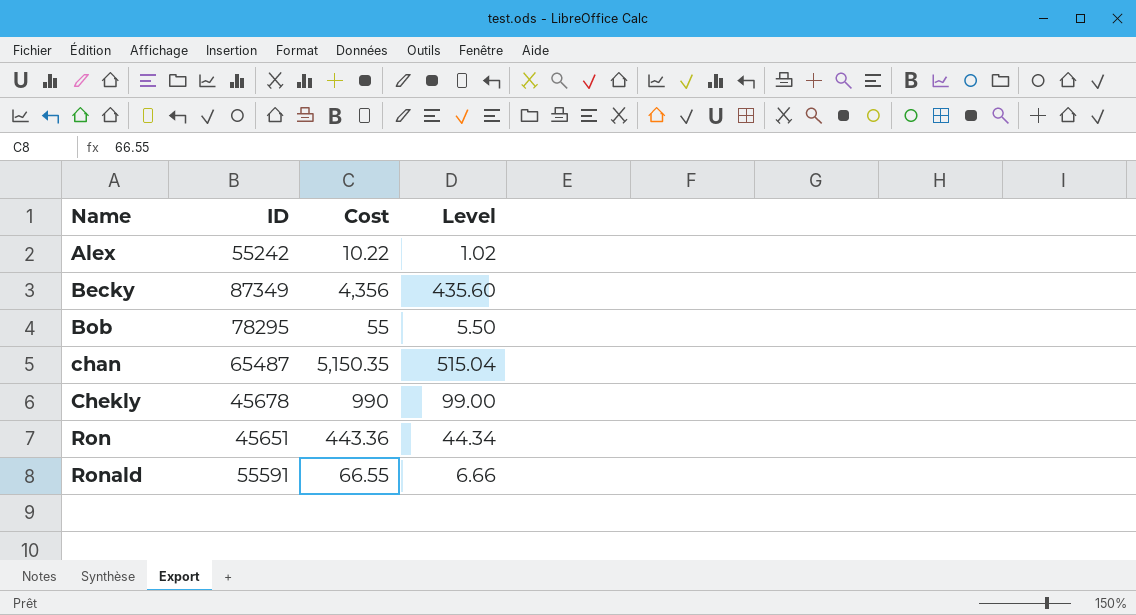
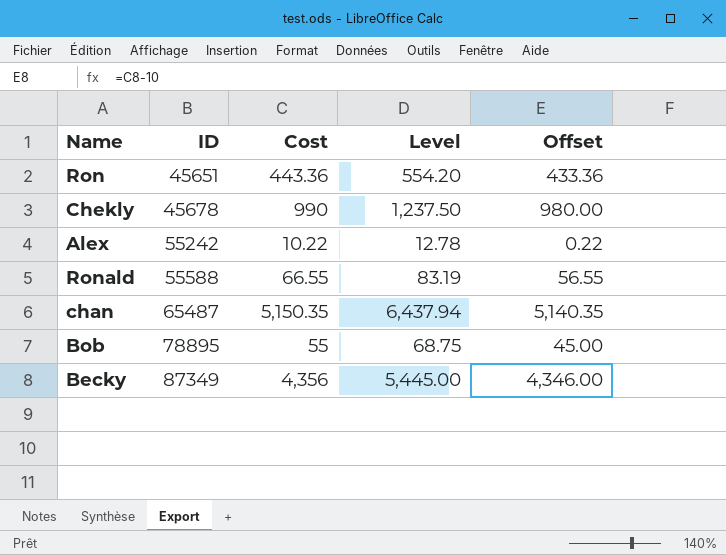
row order: Name ascending -> ID ascending
column Level | formula: [Cost] * 0.1 -> [Cost] * 1.25
column Offset | formula: none -> [Cost] - 10
Ronald | ID: 55591 -> 55588
Bob | ID: 78295 -> 78895

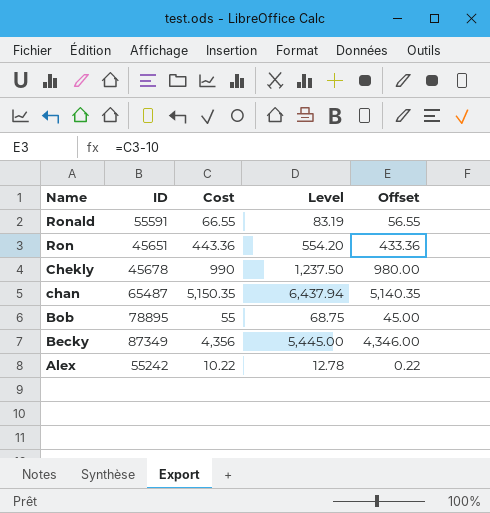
row order: ID ascending -> Name descending
Ronald | ID: 55588 -> 55591

